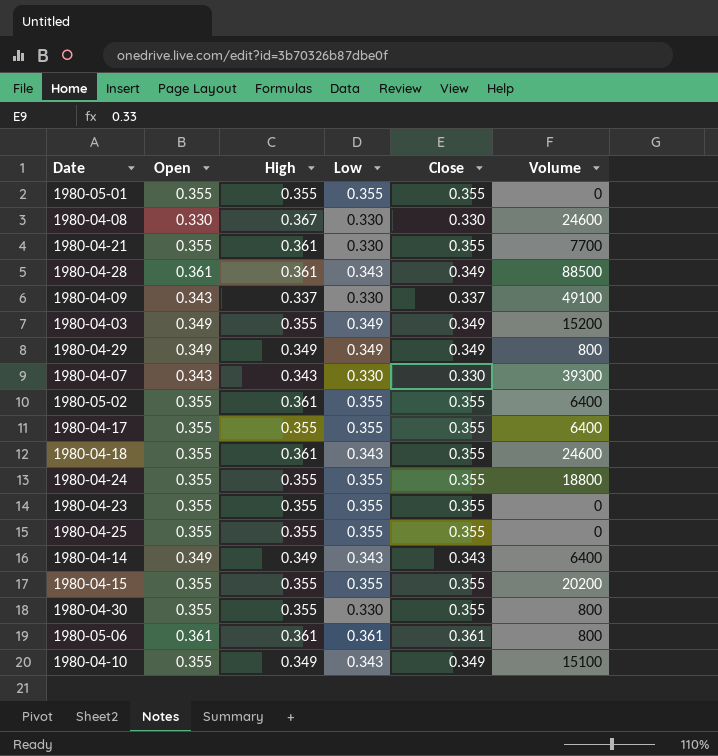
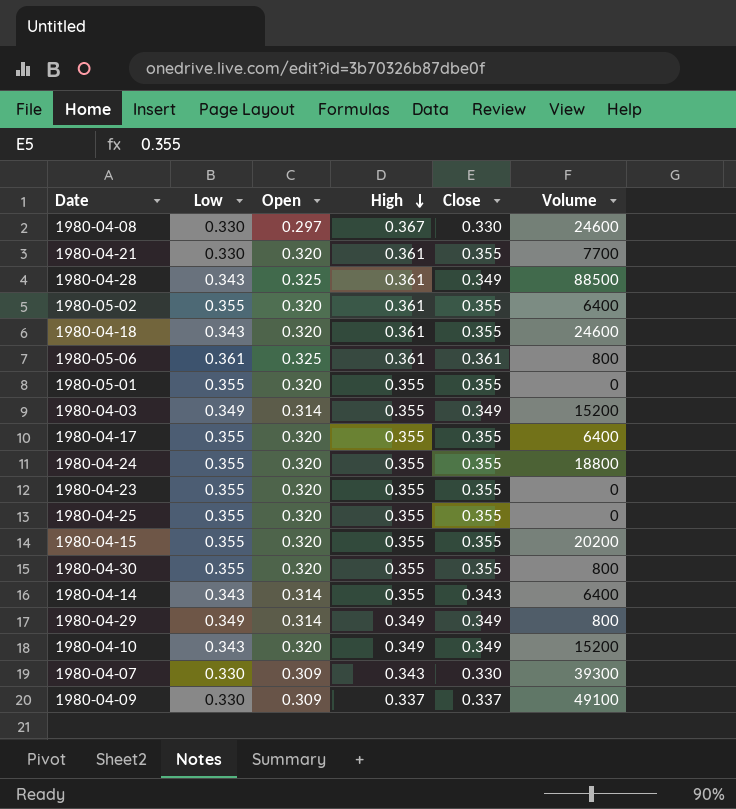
row order: none -> High descending
column Low | position: 4 -> 2
1980-04-08 | Open: 0.330 -> 0.297
1980-04-21 | Open: 0.355 -> 0.320
1980-04-28 | Open: 0.361 -> 0.325
1980-05-02 | Open: 0.355 -> 0.320
1980-04-18 | Open: 0.355 -> 0.320
1980-05-06 | Open: 0.361 -> 0.325
1980-05-01 | Open: 0.355 -> 0.320
1980-04-03 | Open: 0.349 -> 0.314
1980-04-17 | Open: 0.355 -> 0.320
1980-04-24 | Open: 0.355 -> 0.320
1980-04-23 | Open: 0.355 -> 0.320
1980-04-25 | Open: 0.355 -> 0.320
1980-04-15 | Open: 0.355 -> 0.320
1980-04-30 | Low: 0.330 -> 0.355
1980-04-30 | Open: 0.355 -> 0.320
1980-04-14 | Open: 0.349 -> 0.314
1980-04-14 | High: 0.349 -> 0.355
1980-04-29 | Open: 0.349 -> 0.314
1980-04-10 | Open: 0.355 -> 0.320
1980-04-10 | Volume: 15100 -> 15200
1980-04-07 | Open: 0.343 -> 0.309
1980-04-09 | Open: 0.343 -> 0.309

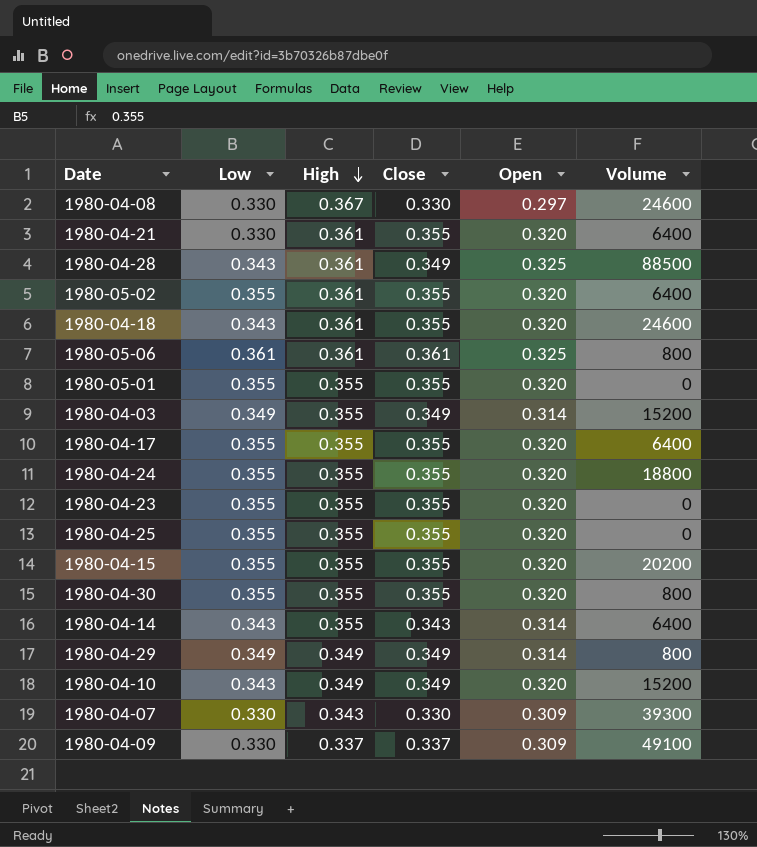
column Open | position: 3 -> 5
1980-04-21 | Volume: 7700 -> 6400

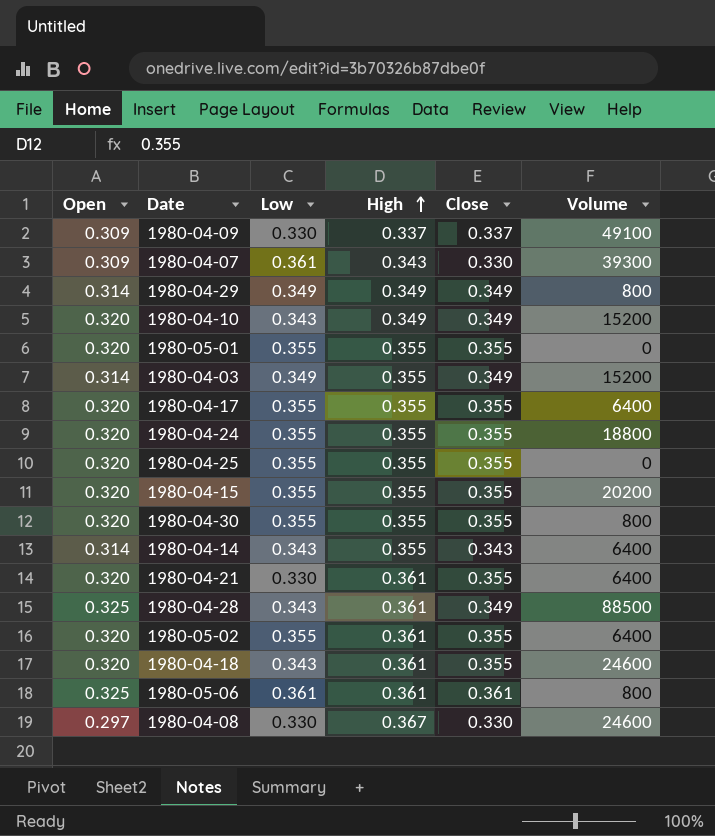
row order: High descending -> High ascending
column Open | position: 5 -> 1
row 1980-04-23: 0.355 | 0.355 | 0.355 | 0.320 | 0 -> none
1980-04-07 | Low: 0.330 -> 0.361

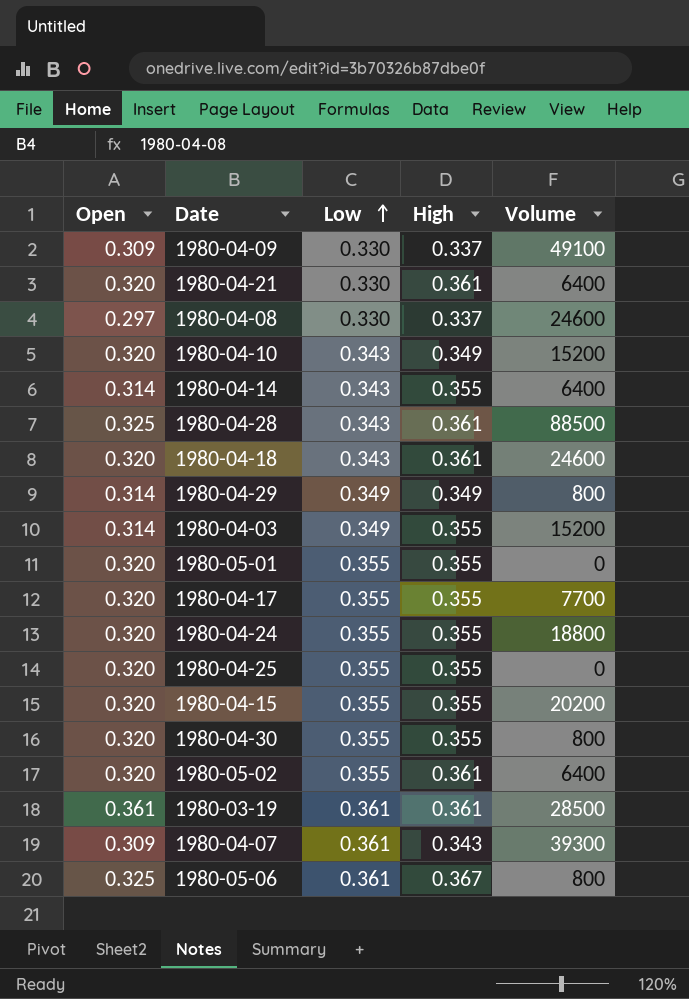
row order: High ascending -> Low ascending
column Close | position: 5 -> none
1980-04-08 | High: 0.367 -> 0.337
1980-04-17 | Volume: 6400 -> 7700
row 1980-03-19: none -> 0.361 | 0.361 | 0.361 | 28500
1980-05-06 | High: 0.361 -> 0.367

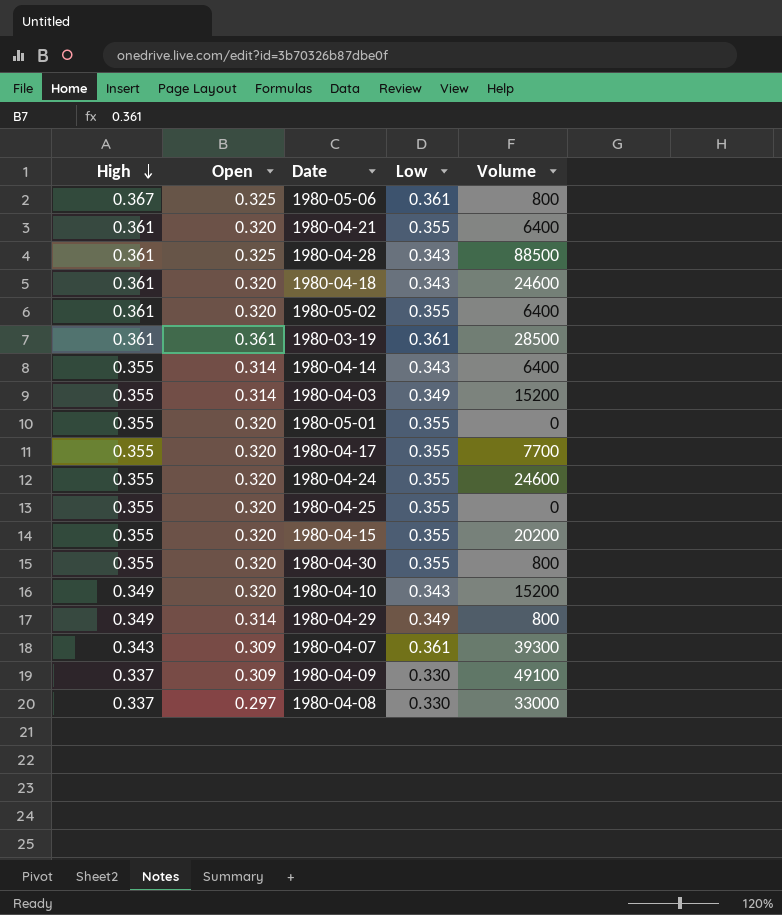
row order: Low ascending -> High descending
column High | position: 4 -> 1
1980-04-21 | Low: 0.330 -> 0.355
1980-04-24 | Volume: 18800 -> 24600
1980-04-08 | Volume: 24600 -> 33000

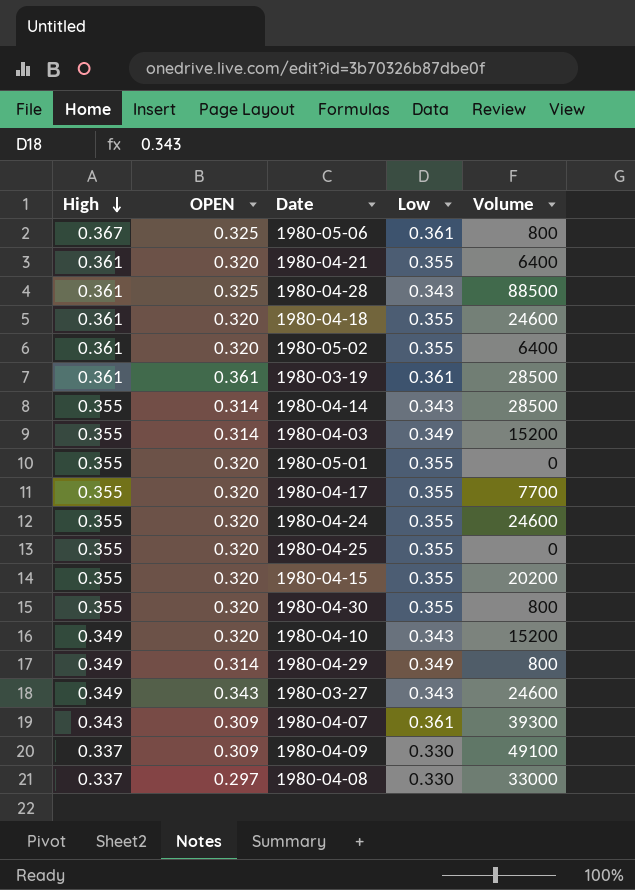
column name: Open -> OPEN
1980-04-18 | Low: 0.343 -> 0.355
1980-04-14 | Volume: 6400 -> 28500
row 1980-03-27: none -> 0.349 | 0.343 | 0.343 | 24600

